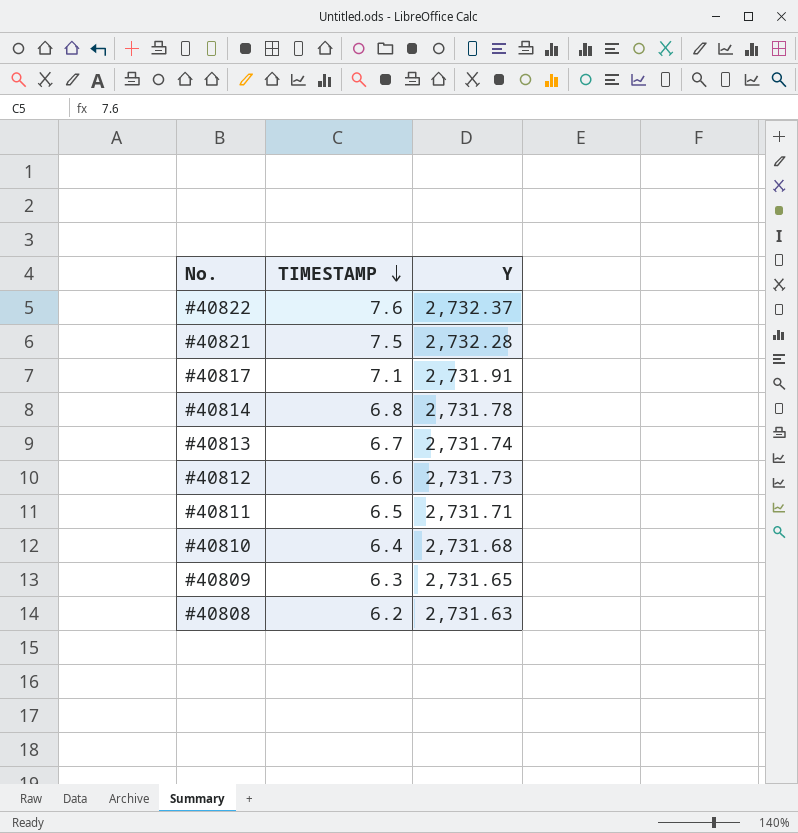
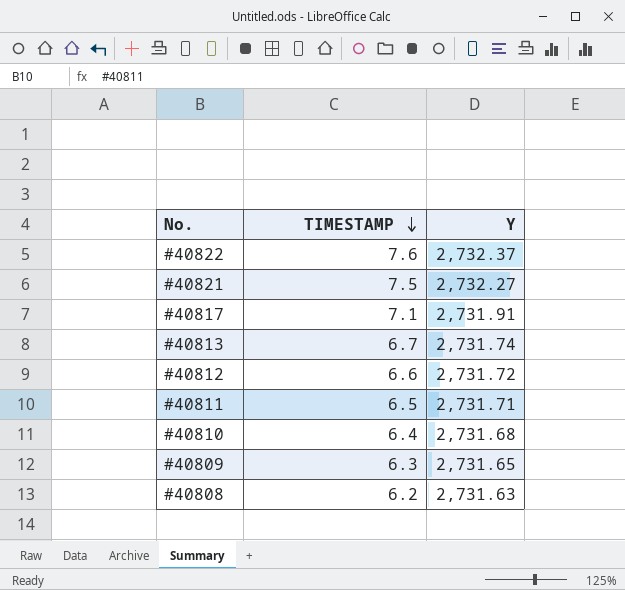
row #40814: 6.8 | 2,731.78 -> none
#40821 | Y: 2,732.28 -> 2,732.27
#40812 | Y: 2,731.73 -> 2,731.72

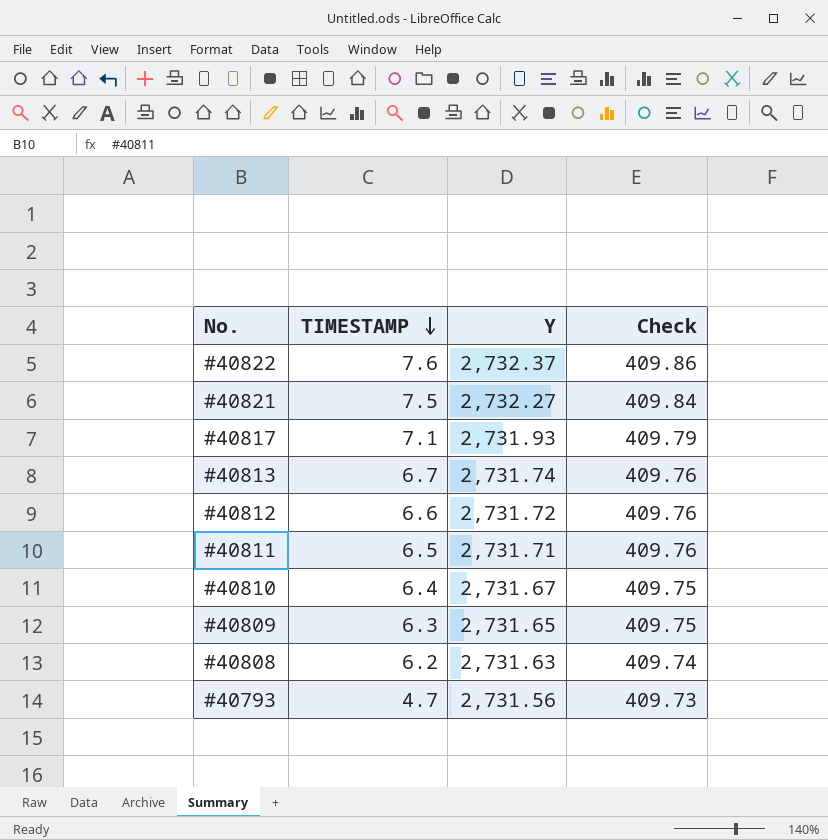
column Check | formula: none -> [Y] * 0.15
#40817 | Y: 2,731.91 -> 2,731.93
#40810 | Y: 2,731.68 -> 2,731.67
row #40793: none -> 4.7 | 2,731.56 | 409.73

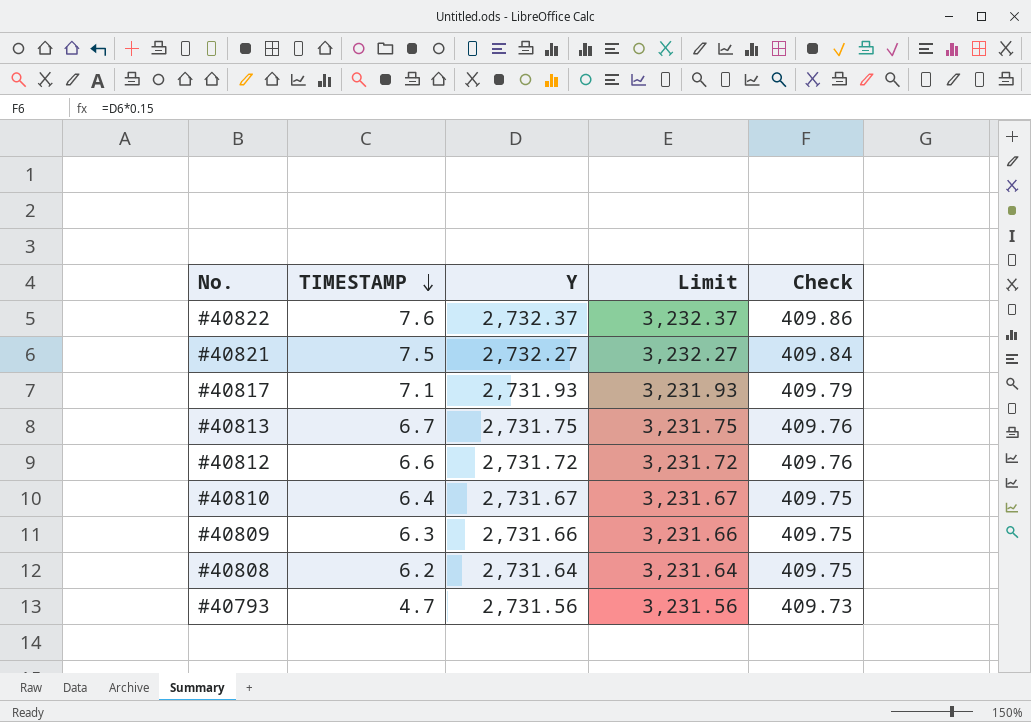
column Limit | formula: none -> [Y] + 500
row #40811: 6.5 | 2,731.71 | 409.76 -> none
#40813 | Y: 2,731.74 -> 2,731.75
#40809 | Y: 2,731.65 -> 2,731.66
#40808 | Y: 2,731.63 -> 2,731.64
#40808 | Check: 409.74 -> 409.75

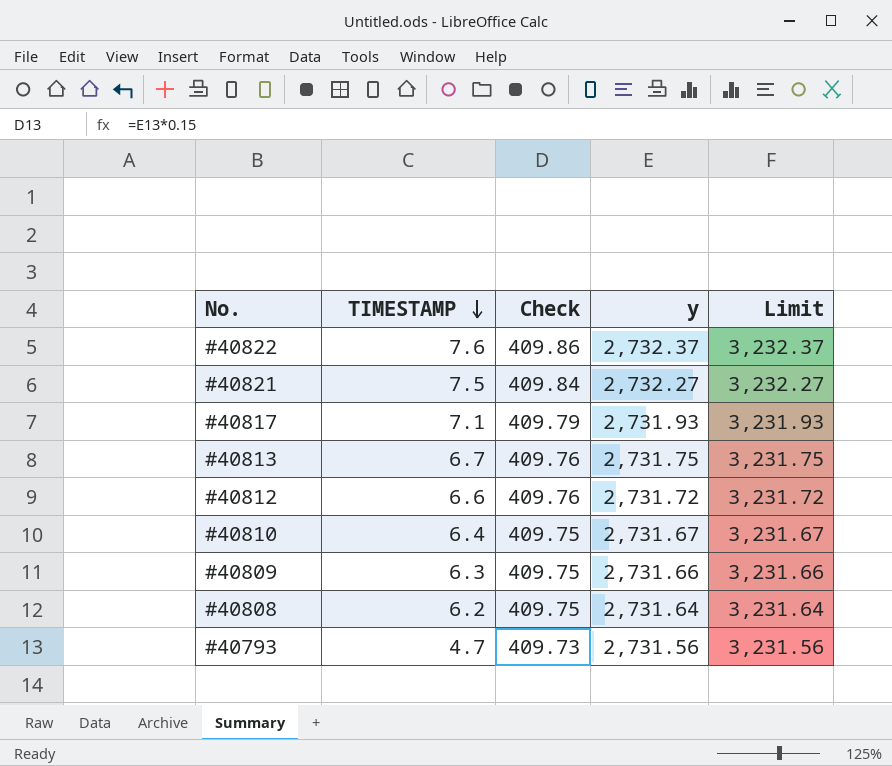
column Check | position: 5 -> 3
column name: Y -> y

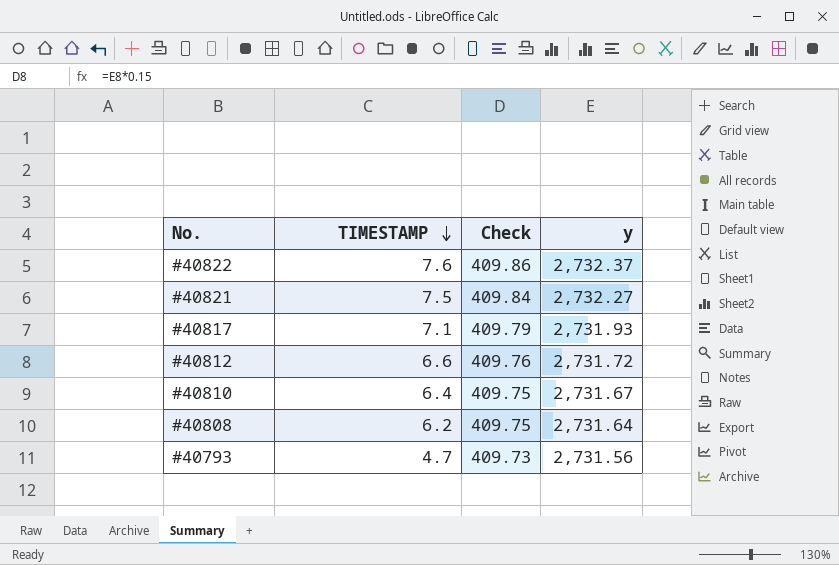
column Limit | formula: [y] + 500 -> none
row #40813: 6.7 | 409.76 | 2,731.75 | 3,231.75 -> none
row #40809: 6.3 | 409.75 | 2,731.66 | 3,231.66 -> none

